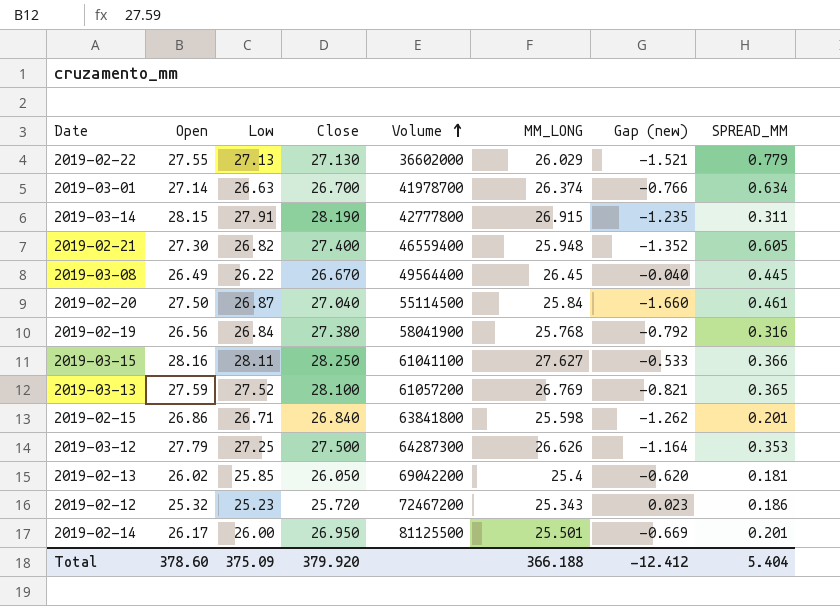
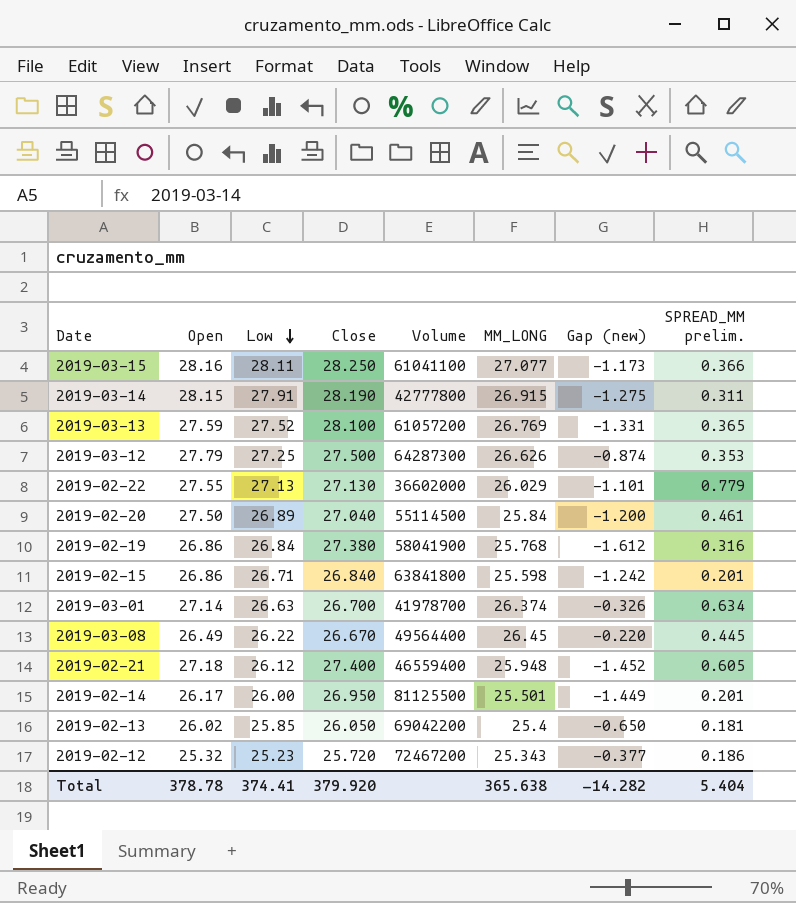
row order: Volume ascending -> Low descending
column Gap (new) | formula: [MM_LONG] - [Open] -> [MM_LONG] - [Close]
column name: SPREAD_MM -> SPREAD_MM prelim.
2019-03-15 | MM_LONG: 27.627 -> 27.077
2019-02-20 | Low: 26.87 -> 26.89
2019-02-19 | Open: 26.56 -> 26.86
2019-02-21 | Open: 27.30 -> 27.18
2019-02-21 | Low: 26.82 -> 26.12
Total | Open: 378.60 -> 378.78
Total | Low: 375.09 -> 374.41
Total | MM_LONG: 366.188 -> 365.638
Total | Gap (new): -12.412 -> -14.282

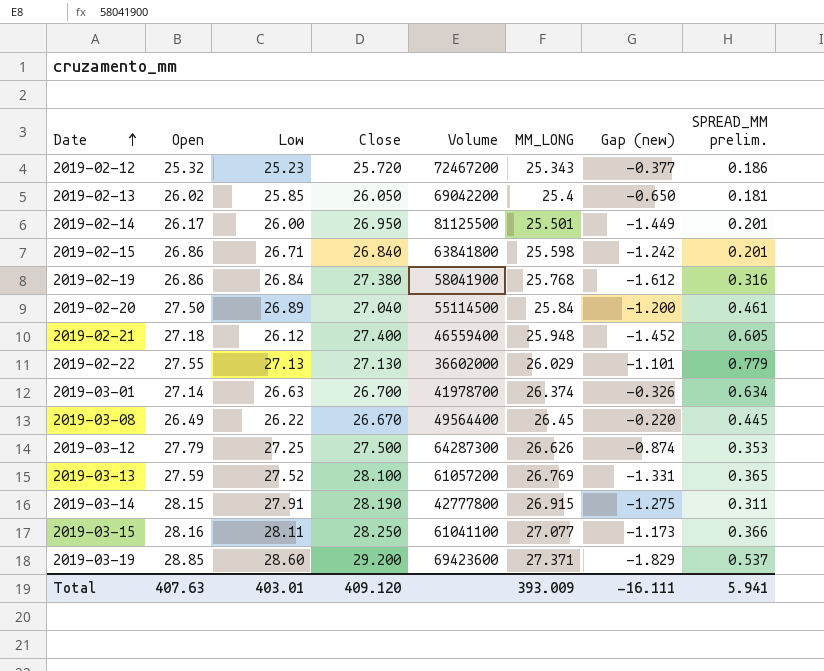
row order: Low descending -> Date ascending
row 2019-03-19: none -> 28.85 | 28.60 | 29.200 | 69423600 | 27.371 | -1.829 | 0.537
Total | Open: 378.78 -> 407.63
Total | Low: 374.41 -> 403.01
Total | Close: 379.920 -> 409.120
Total | MM_LONG: 365.638 -> 393.009
Total | Gap (new): -14.282 -> -16.111
Total | SPREAD_MM prelim.: 5.404 -> 5.941

